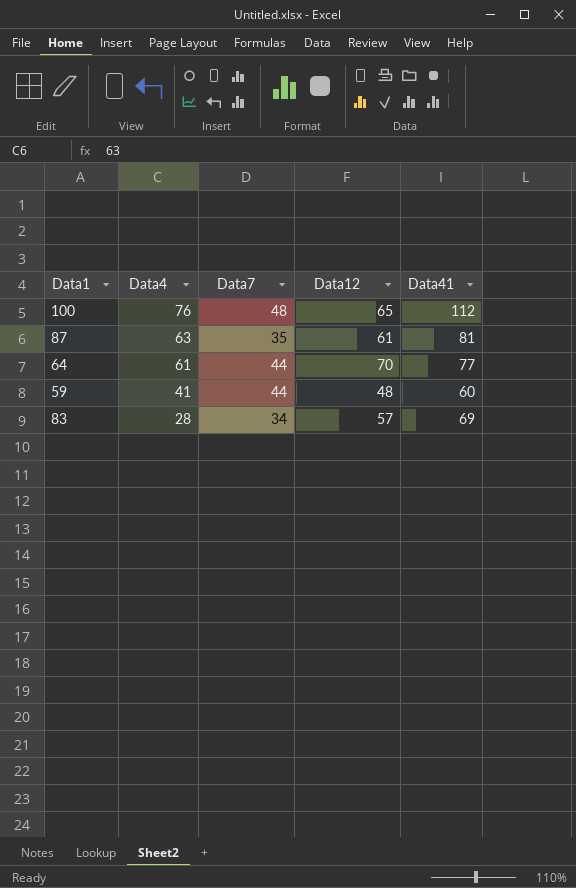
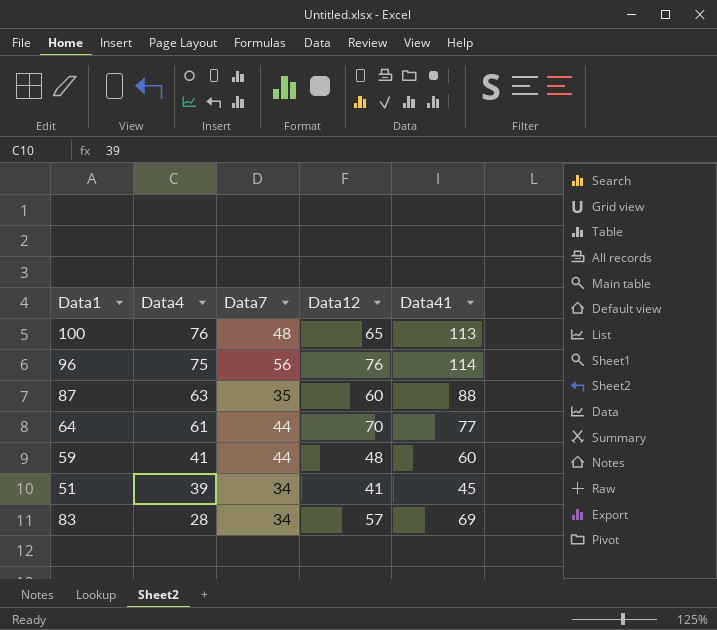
100 | Data41: 112 -> 113
row 96: none -> 75 | 56 | 76 | 114
87 | Data12: 61 -> 60
87 | Data41: 81 -> 88
row 51: none -> 39 | 34 | 41 | 45

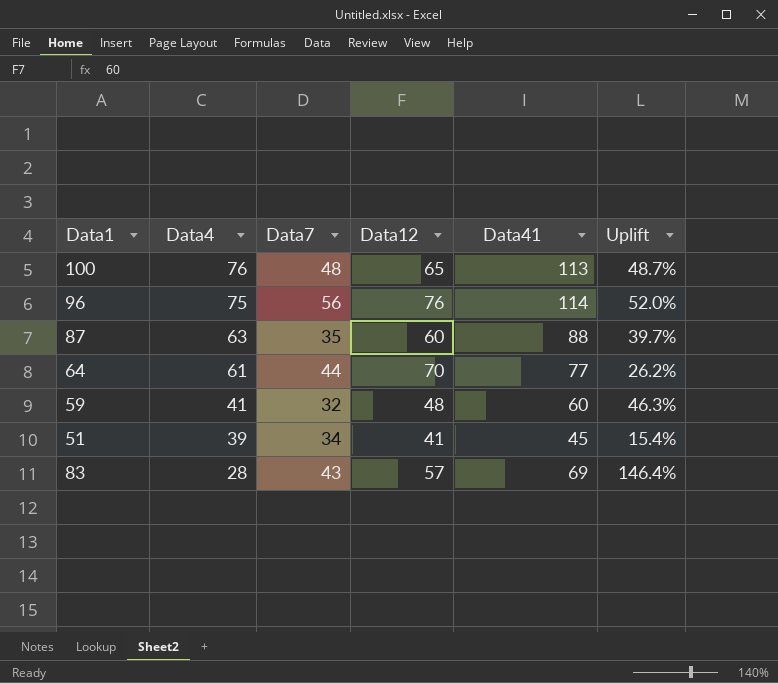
column Uplift | formula: none -> ([Data41] - [Data4]) / [Data4]
59 | Data7: 44 -> 32
83 | Data7: 34 -> 43

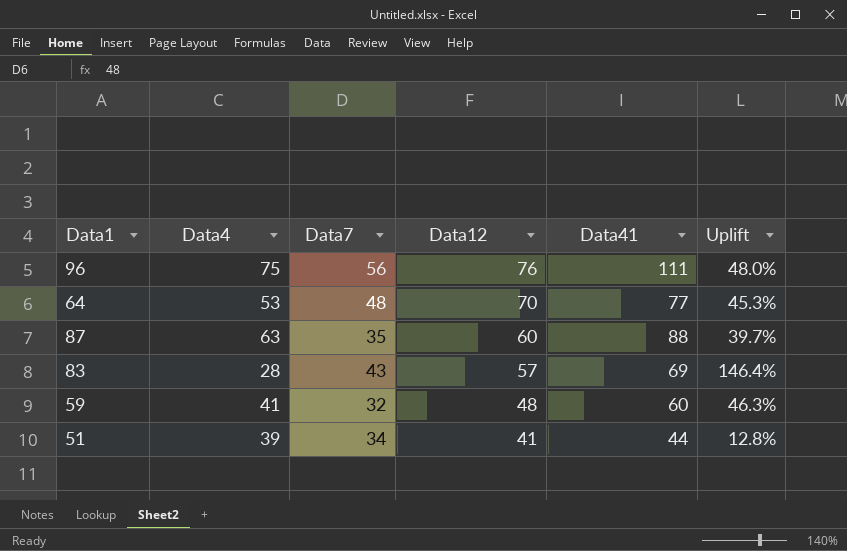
row order: Data4 descending -> Data12 descending
row 100: 76 | 48 | 65 | 113 | 48.7% -> none
96 | Data41: 114 -> 111
96 | Uplift: 52.0% -> 48.0%
64 | Data4: 61 -> 53
64 | Data7: 44 -> 48
64 | Uplift: 26.2% -> 45.3%
51 | Data41: 45 -> 44
51 | Uplift: 15.4% -> 12.8%

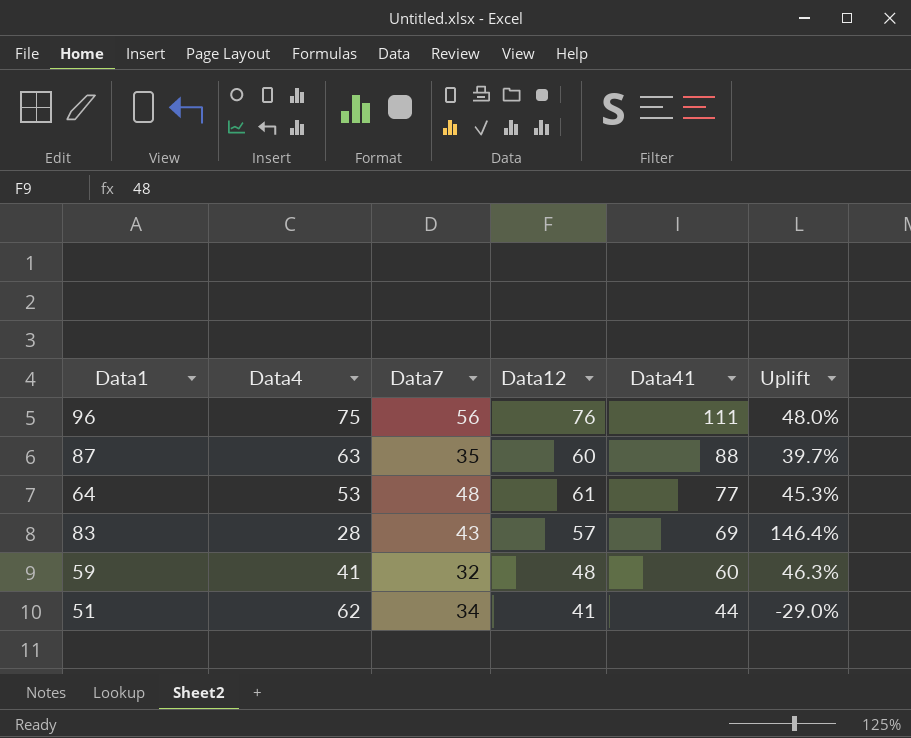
row order: Data12 descending -> Data41 descending
64 | Data12: 70 -> 61
51 | Data4: 39 -> 62
51 | Uplift: 12.8% -> -29.0%

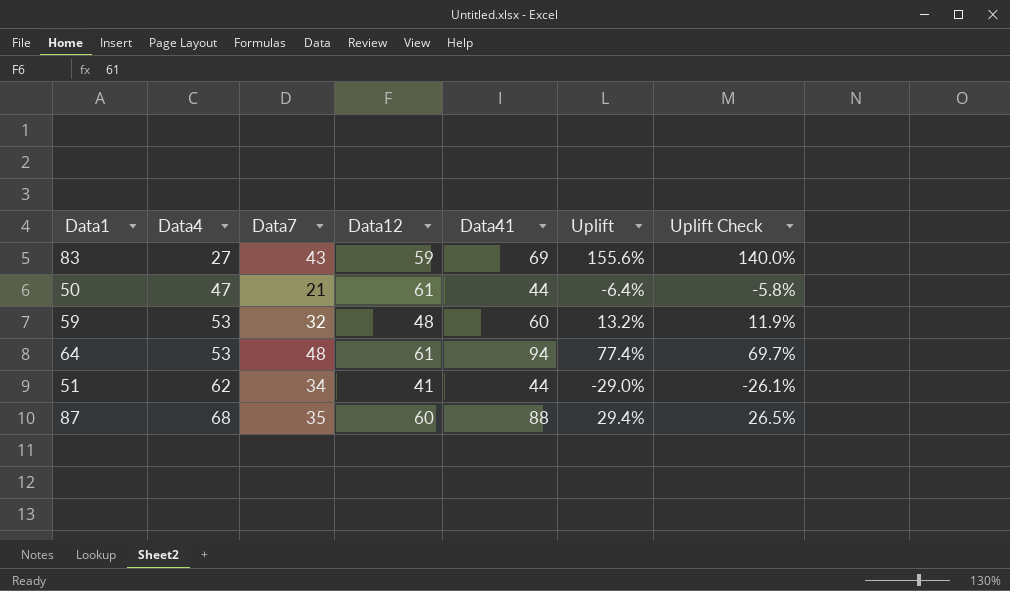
row order: Data41 descending -> Data4 ascending
column Uplift Check | formula: none -> [Uplift] * 0.9
row 96: 75 | 56 | 76 | 111 | 48.0% -> none
83 | Data4: 28 -> 27
83 | Data12: 57 -> 59
83 | Uplift: 146.4% -> 155.6%
row 50: none -> 47 | 21 | 61 | 44 | -6.4% | -5.8%
59 | Data4: 41 -> 53
59 | Uplift: 46.3% -> 13.2%
64 | Data41: 77 -> 94
64 | Uplift: 45.3% -> 77.4%
87 | Data4: 63 -> 68
87 | Uplift: 39.7% -> 29.4%

